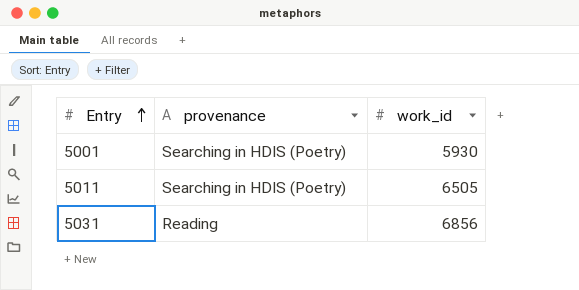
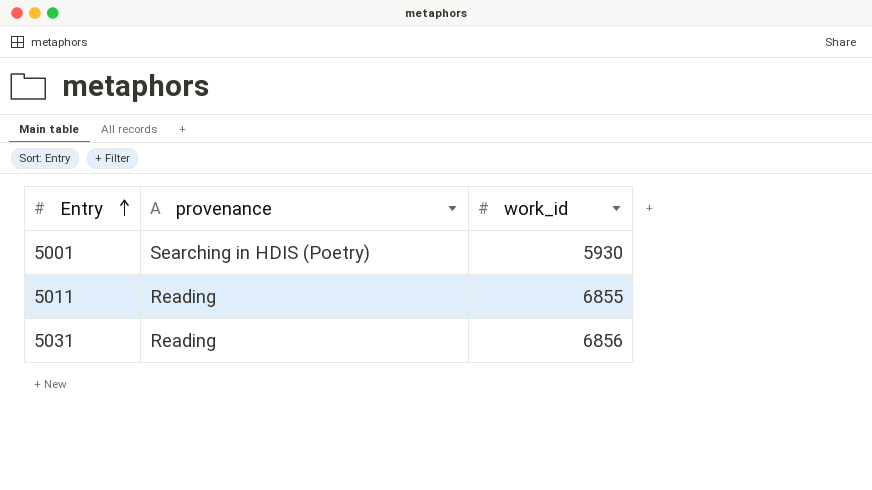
5011 | provenance: Searching in HDIS (Poetry) -> Reading
5011 | work_id: 6505 -> 6855

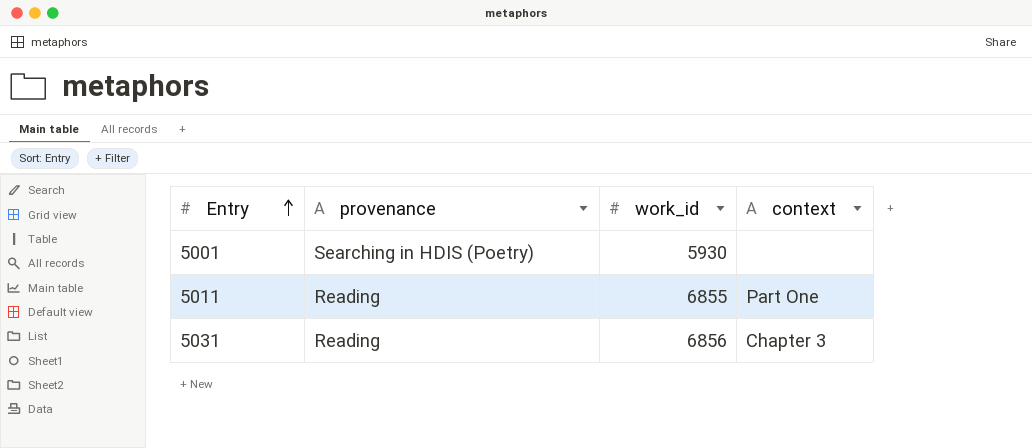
column context | position: none -> 4

